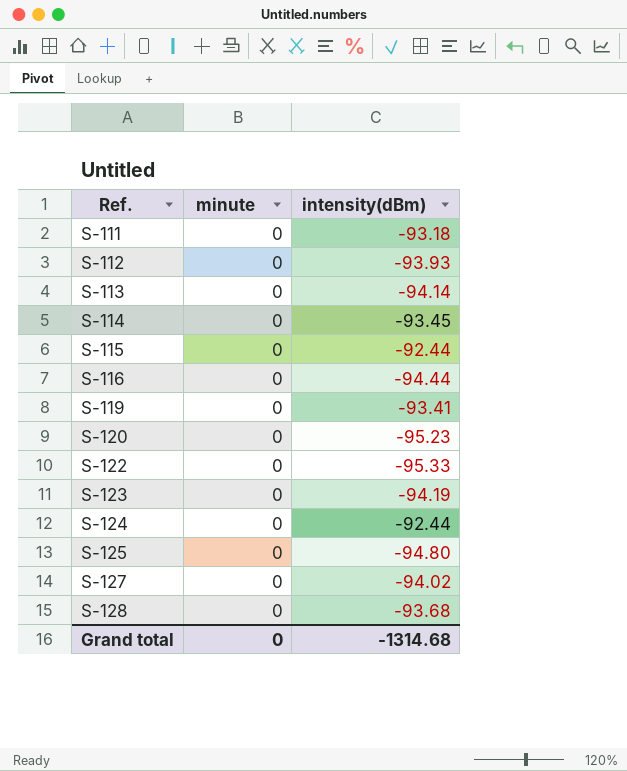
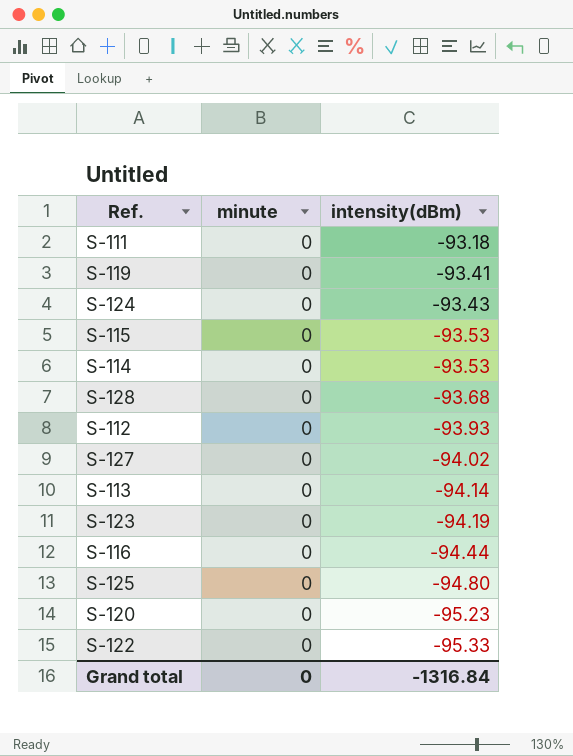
row order: Ref. ascending -> intensity(dBm) descending
S-124 | intensity(dBm): -92.44 -> -93.43
S-115 | intensity(dBm): -92.44 -> -93.53
S-114 | intensity(dBm): -93.45 -> -93.53
Grand total | intensity(dBm): -1314.68 -> -1316.84

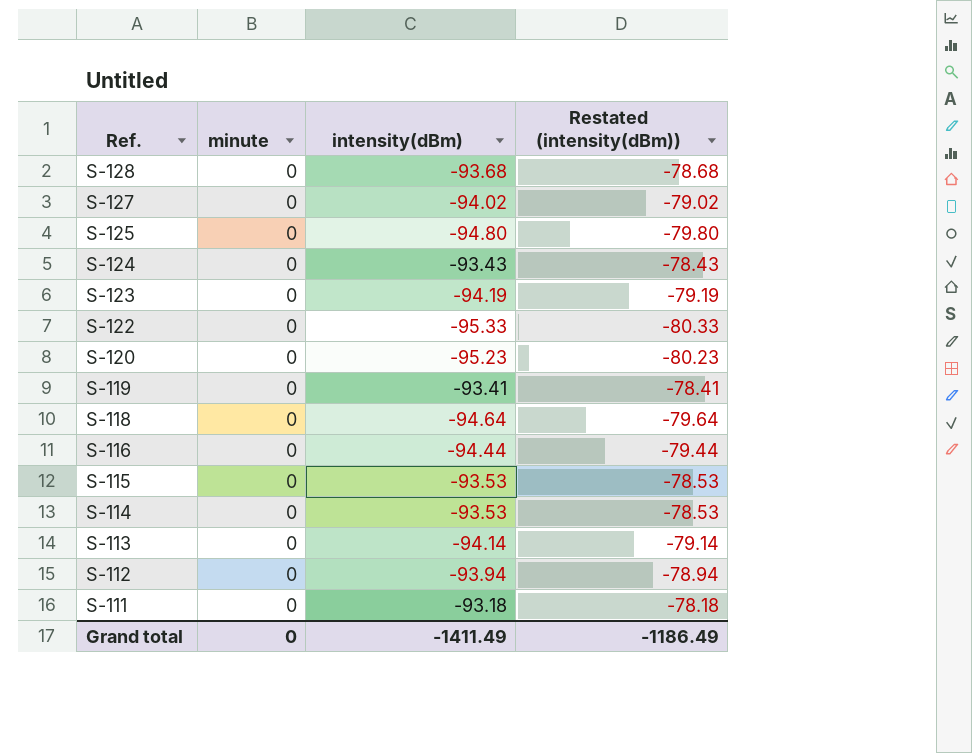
row order: intensity(dBm) descending -> Ref. descending
column Restated (intensity(dBm)) | formula: none -> [intensity(dBm)] + 15
row S-118: none -> 0 | -94.64 | -79.64
S-112 | intensity(dBm): -93.93 -> -93.94
Grand total | intensity(dBm): -1316.84 -> -1411.49

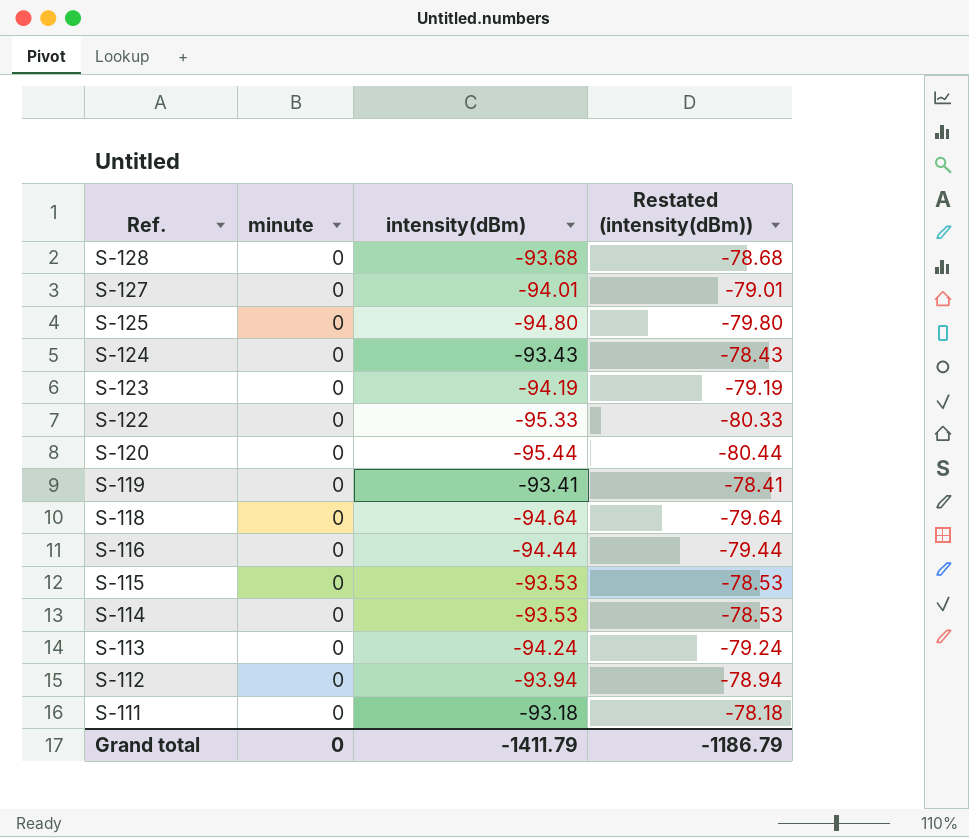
S-127 | intensity(dBm): -94.02 -> -94.01
S-127 | Restated (intensity(dBm)): -79.02 -> -79.01
S-120 | intensity(dBm): -95.23 -> -95.44
S-120 | Restated (intensity(dBm)): -80.23 -> -80.44
S-113 | intensity(dBm): -94.14 -> -94.24
S-113 | Restated (intensity(dBm)): -79.14 -> -79.24
Grand total | intensity(dBm): -1411.49 -> -1411.79
Grand total | Restated (intensity(dBm)): -1186.49 -> -1186.79

